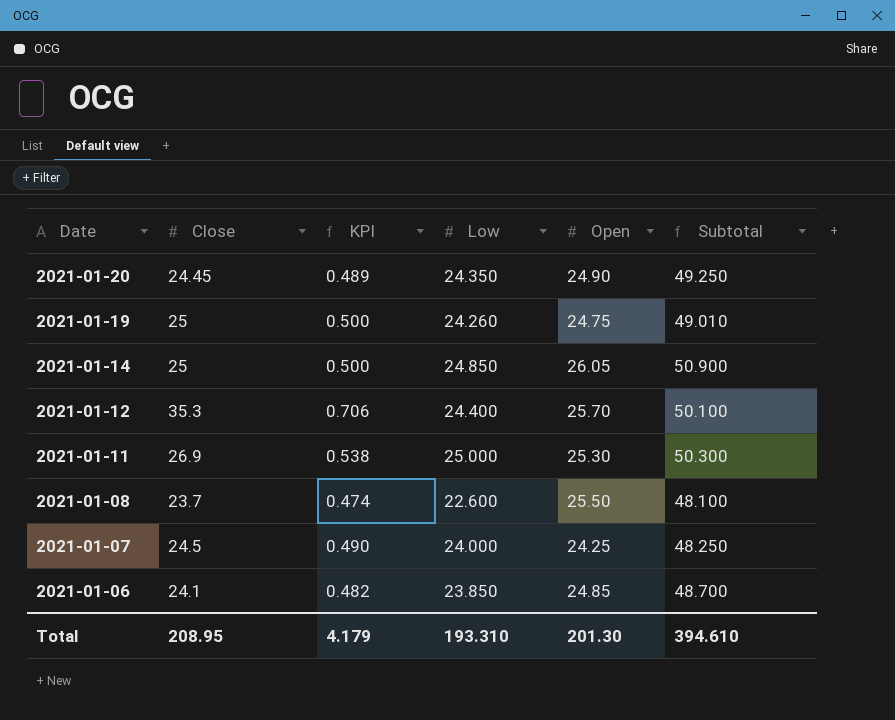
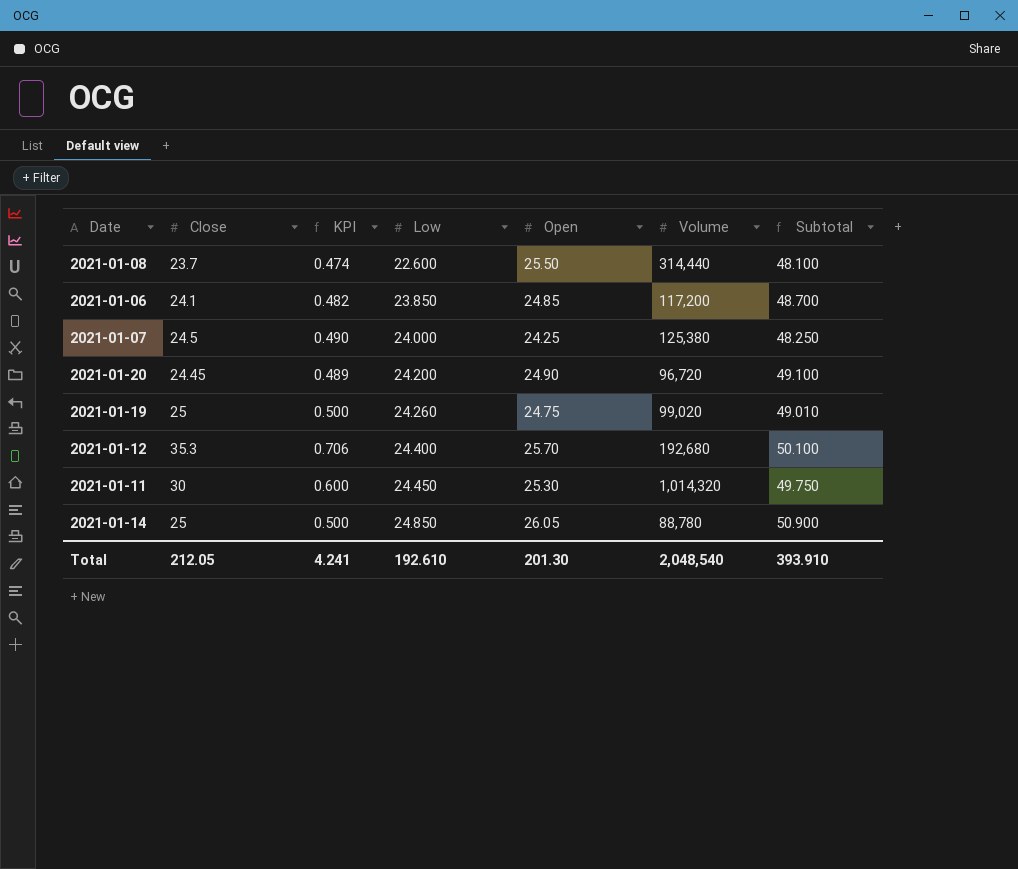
row order: Date descending -> Low ascending
column Volume | position: none -> 6
2021-01-20 | Low: 24.350 -> 24.200
2021-01-20 | Subtotal: 49.250 -> 49.100
2021-01-11 | Close: 26.9 -> 30
2021-01-11 | KPI: 0.538 -> 0.600
2021-01-11 | Low: 25.000 -> 24.450
2021-01-11 | Subtotal: 50.300 -> 49.750
Total | Close: 208.95 -> 212.05
Total | KPI: 4.179 -> 4.241
Total | Low: 193.310 -> 192.610
Total | Subtotal: 394.610 -> 393.910

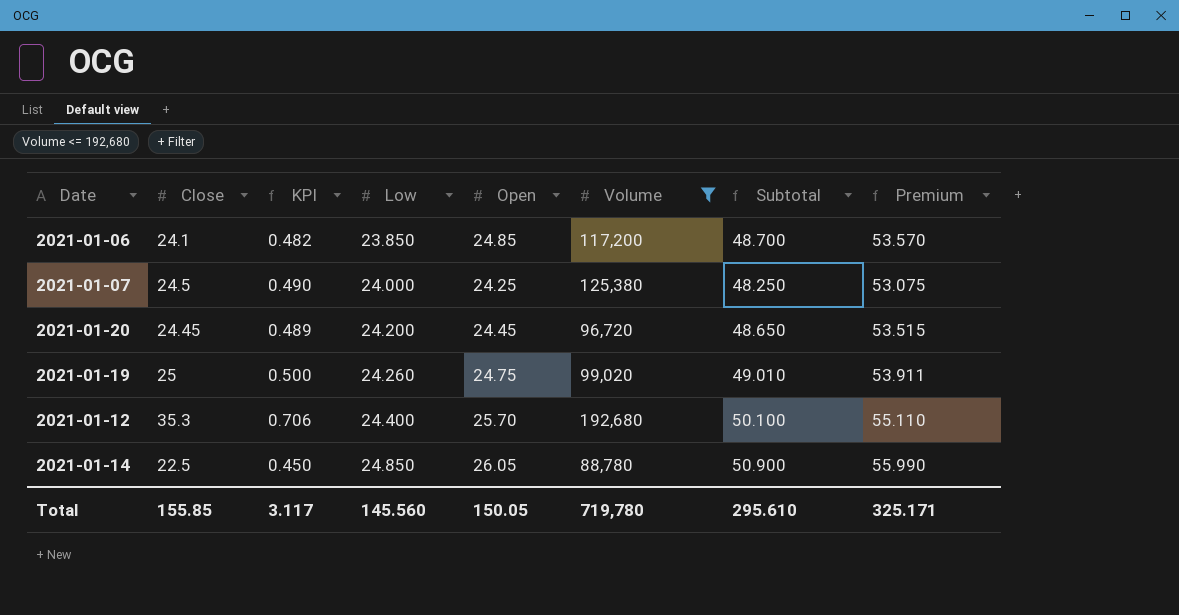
filter: none -> Volume <= 192,680
column Premium | formula: none -> [Subtotal] * 1.1
2021-01-20 | Open: 24.90 -> 24.45
2021-01-20 | Subtotal: 49.100 -> 48.650
2021-01-14 | Close: 25 -> 22.5
2021-01-14 | KPI: 0.500 -> 0.450
Total | Close: 212.05 -> 155.85
Total | KPI: 4.241 -> 3.117
Total | Low: 192.610 -> 145.560
Total | Open: 201.30 -> 150.05
Total | Volume: 2,048,540 -> 719,780
Total | Subtotal: 393.910 -> 295.610

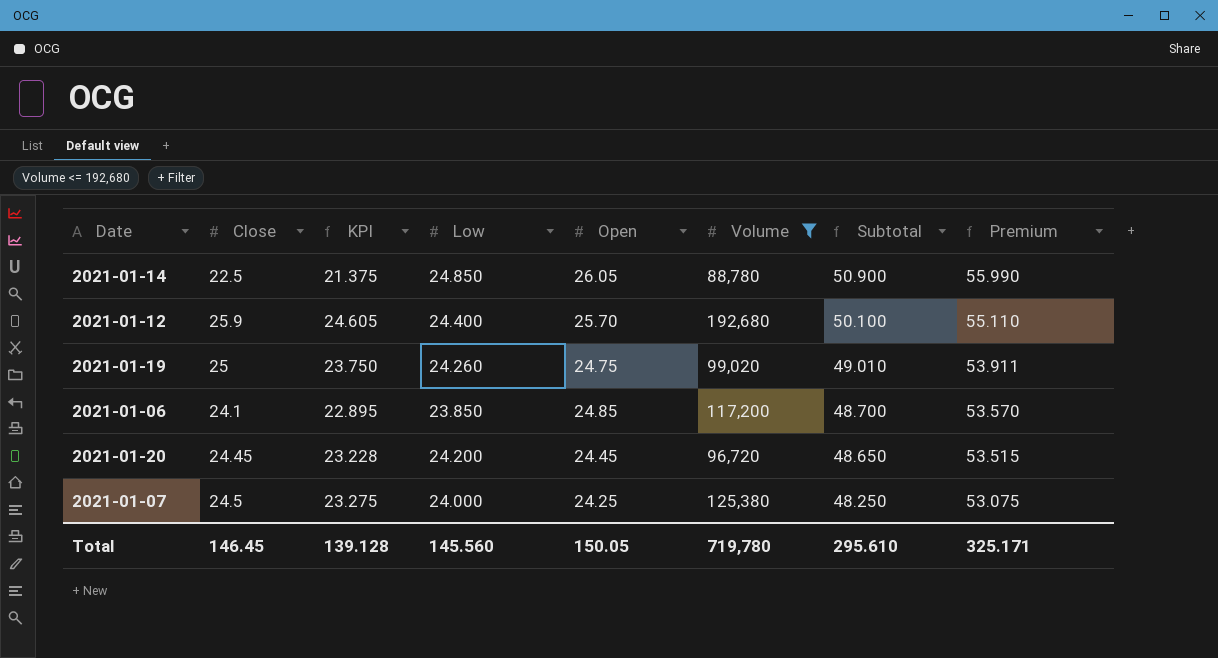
row order: Low ascending -> Subtotal descending
column KPI | formula: [Close] * 0.02 -> [Close] * 0.95
2021-01-12 | Close: 35.3 -> 25.9
Total | Close: 155.85 -> 146.45
Total | KPI: 3.117 -> 139.128

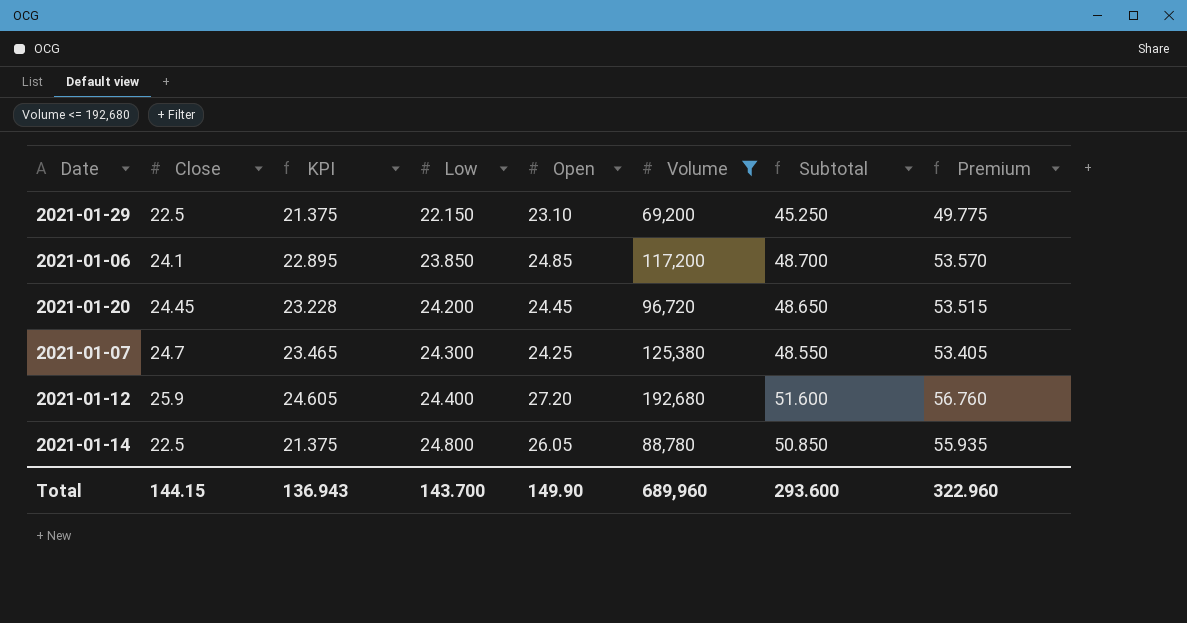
row order: Subtotal descending -> Low ascending
row 2021-01-19: 25 | 23.750 | 24.260 | 24.75 | 99,020 | 49.010 | 53.911 -> none
row 2021-01-29: none -> 22.5 | 21.375 | 22.150 | 23.10 | 69,200 | 45.250 | 49.775
2021-01-07 | Close: 24.5 -> 24.7
2021-01-07 | KPI: 23.275 -> 23.465
2021-01-07 | Low: 24.000 -> 24.300
2021-01-07 | Subtotal: 48.250 -> 48.550
2021-01-07 | Premium: 53.075 -> 53.405
2021-01-12 | Open: 25.70 -> 27.20
2021-01-12 | Subtotal: 50.100 -> 51.600
2021-01-12 | Premium: 55.110 -> 56.760
2021-01-14 | Low: 24.850 -> 24.800
2021-01-14 | Subtotal: 50.900 -> 50.850
2021-01-14 | Premium: 55.990 -> 55.935
Total | Close: 146.45 -> 144.15
Total | KPI: 139.128 -> 136.943
Total | Low: 145.560 -> 143.700
Total | Open: 150.05 -> 149.90
Total | Volume: 719,780 -> 689,960
Total | Subtotal: 295.610 -> 293.600
Total | Premium: 325.171 -> 322.960

